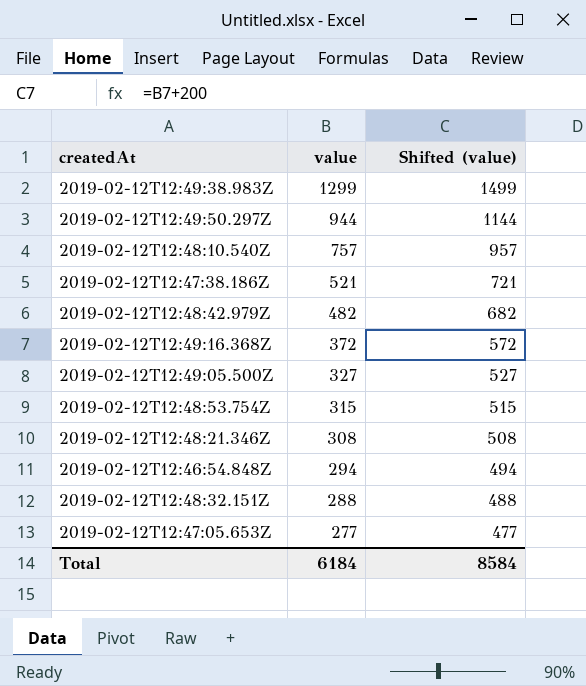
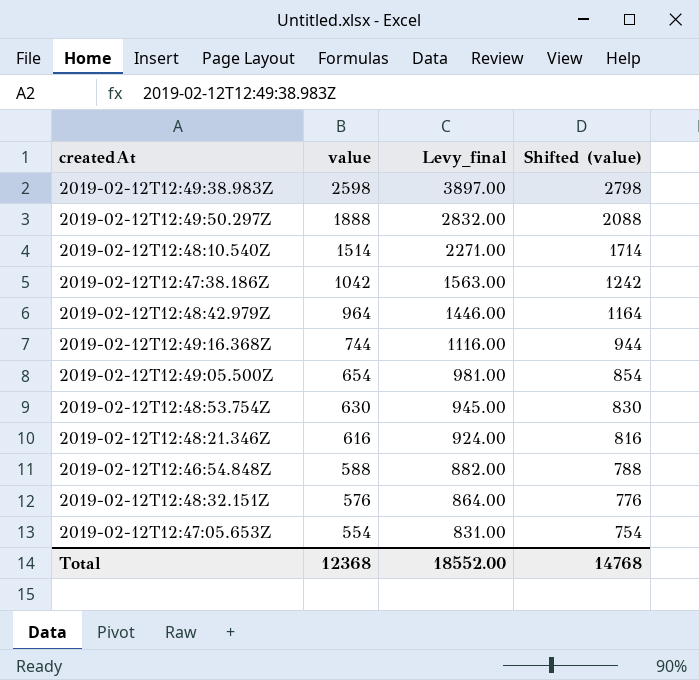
column Levy_final | formula: none -> [value] * 1.5
2019-02-12T12:49:38.983Z | value: 1299 -> 2598
2019-02-12T12:49:38.983Z | Shifted (value): 1499 -> 2798
2019-02-12T12:49:50.297Z | value: 944 -> 1888
2019-02-12T12:49:50.297Z | Shifted (value): 1144 -> 2088
2019-02-12T12:48:10.540Z | value: 757 -> 1514
2019-02-12T12:48:10.540Z | Shifted (value): 957 -> 1714
2019-02-12T12:47:38.186Z | value: 521 -> 1042
2019-02-12T12:47:38.186Z | Shifted (value): 721 -> 1242
2019-02-12T12:48:42.979Z | value: 482 -> 964
2019-02-12T12:48:42.979Z | Shifted (value): 682 -> 1164
2019-02-12T12:49:16.368Z | value: 372 -> 744
2019-02-12T12:49:16.368Z | Shifted (value): 572 -> 944
2019-02-12T12:49:05.500Z | value: 327 -> 654
2019-02-12T12:49:05.500Z | Shifted (value): 527 -> 854
2019-02-12T12:48:53.754Z | value: 315 -> 630
2019-02-12T12:48:53.754Z | Shifted (value): 515 -> 830
2019-02-12T12:48:21.346Z | value: 308 -> 616
2019-02-12T12:48:21.346Z | Shifted (value): 508 -> 816
2019-02-12T12:46:54.848Z | value: 294 -> 588
2019-02-12T12:46:54.848Z | Shifted (value): 494 -> 788
2019-02-12T12:48:32.151Z | value: 288 -> 576
2019-02-12T12:48:32.151Z | Shifted (value): 488 -> 776
2019-02-12T12:47:05.653Z | value: 277 -> 554
2019-02-12T12:47:05.653Z | Shifted (value): 477 -> 754
Total | value: 6184 -> 12368
Total | Shifted (value): 8584 -> 14768

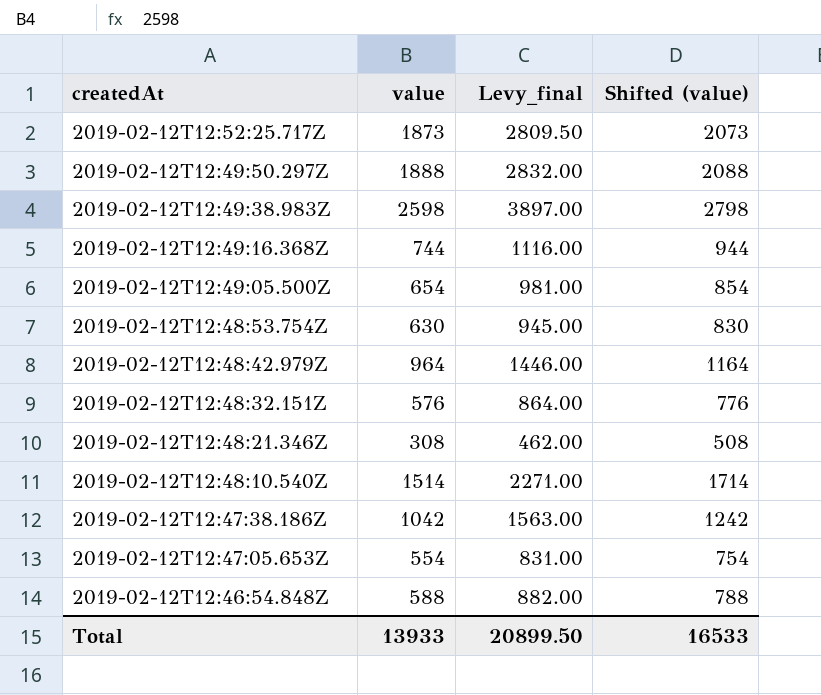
row order: value descending -> createdAt descending
row 2019-02-12T12:52:25.717Z: none -> 1873 | 2809.50 | 2073
2019-02-12T12:48:21.346Z | value: 616 -> 308
2019-02-12T12:48:21.346Z | Levy_final: 924.00 -> 462.00
2019-02-12T12:48:21.346Z | Shifted (value): 816 -> 508
Total | value: 12368 -> 13933
Total | Levy_final: 18552.00 -> 20899.50
Total | Shifted (value): 14768 -> 16533

